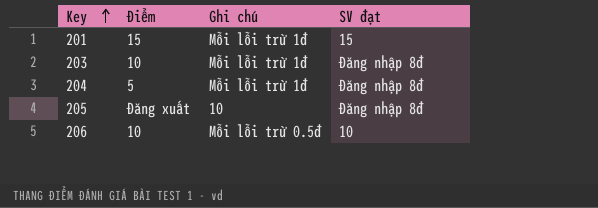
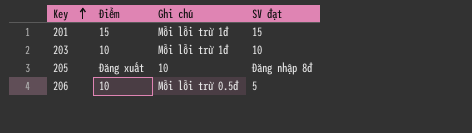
row 204: 5 | Mỗi lỗi trừ 1đ | Đăng nhập 8đ -> none
203 | SV đạt: Đăng nhập 8đ -> 10
206 | SV đạt: 10 -> 5

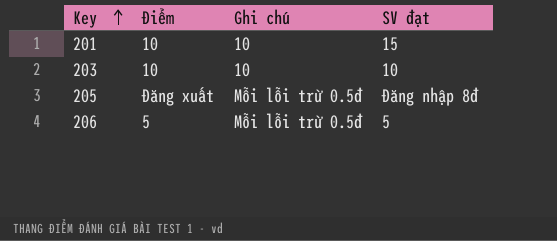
201 | Điểm: 15 -> 10
201 | Ghi chú: Mỗi lỗi trừ 1đ -> 10
203 | Ghi chú: Mỗi lỗi trừ 1đ -> 10
205 | Ghi chú: 10 -> Mỗi lỗi trừ 0.5đ
206 | Điểm: 10 -> 5

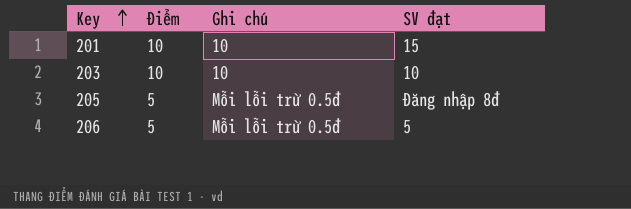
205 | Điểm: Đăng xuất -> 5

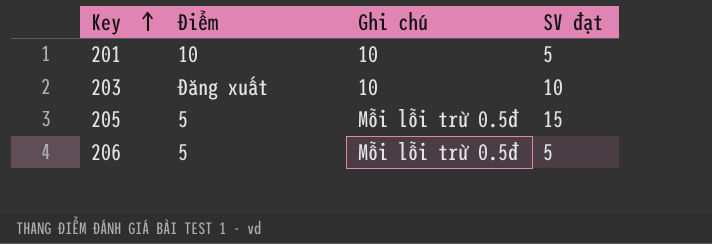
201 | SV đạt: 15 -> 5
203 | Điểm: 10 -> Đăng xuất
205 | SV đạt: Đăng nhập 8đ -> 15

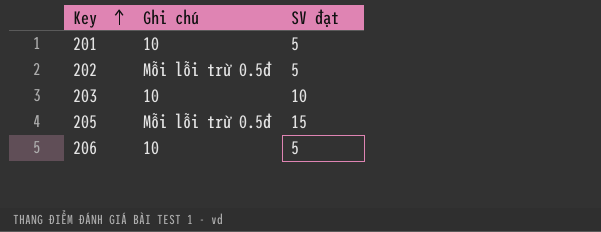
column Điểm | position: 2 -> none
row 202: none -> Mỗi lỗi trừ 0.5đ | 5
206 | Ghi chú: Mỗi lỗi trừ 0.5đ -> 10

